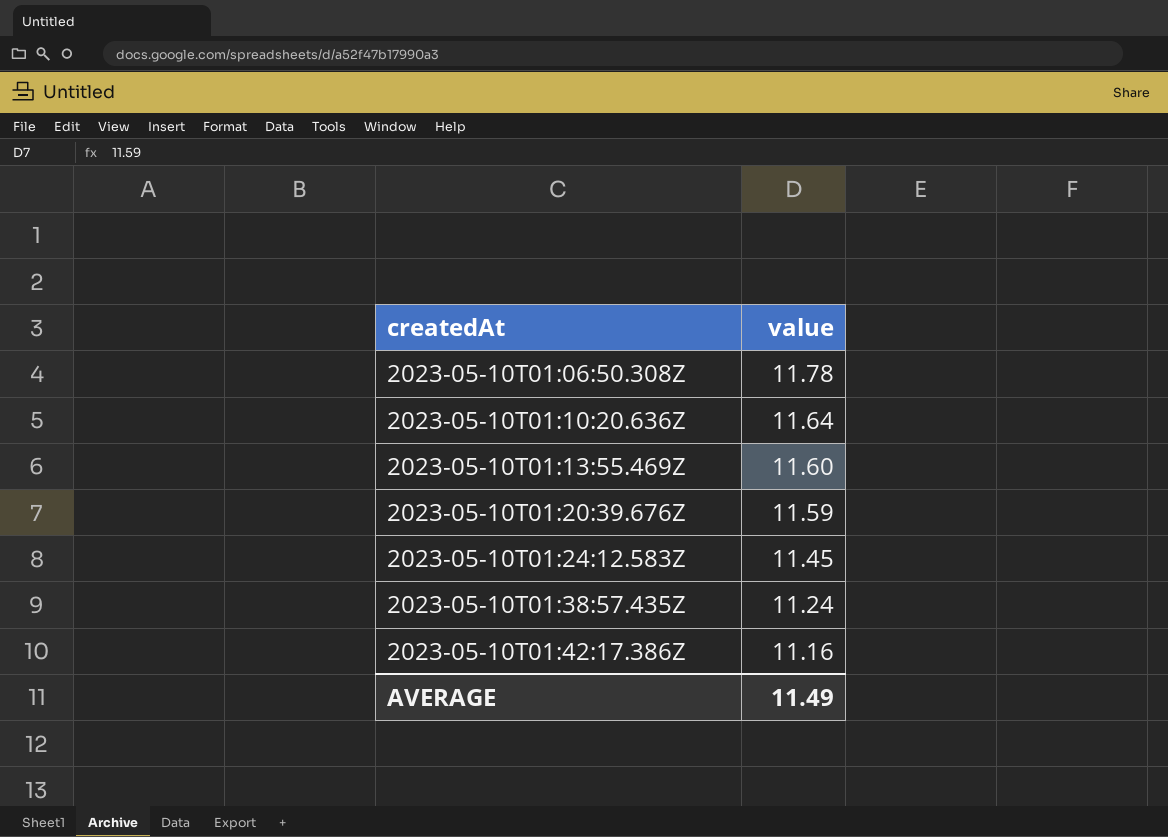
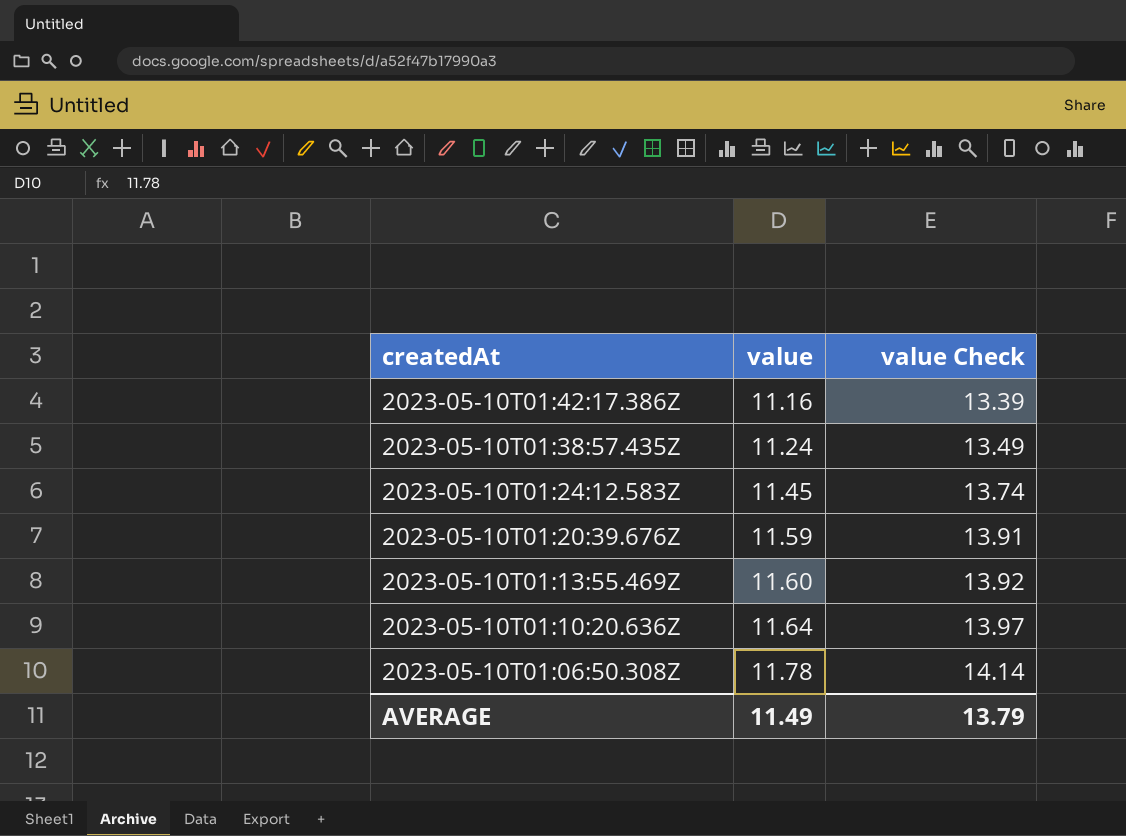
row order: createdAt ascending -> createdAt descending
column value Check | formula: none -> [value] * 1.2

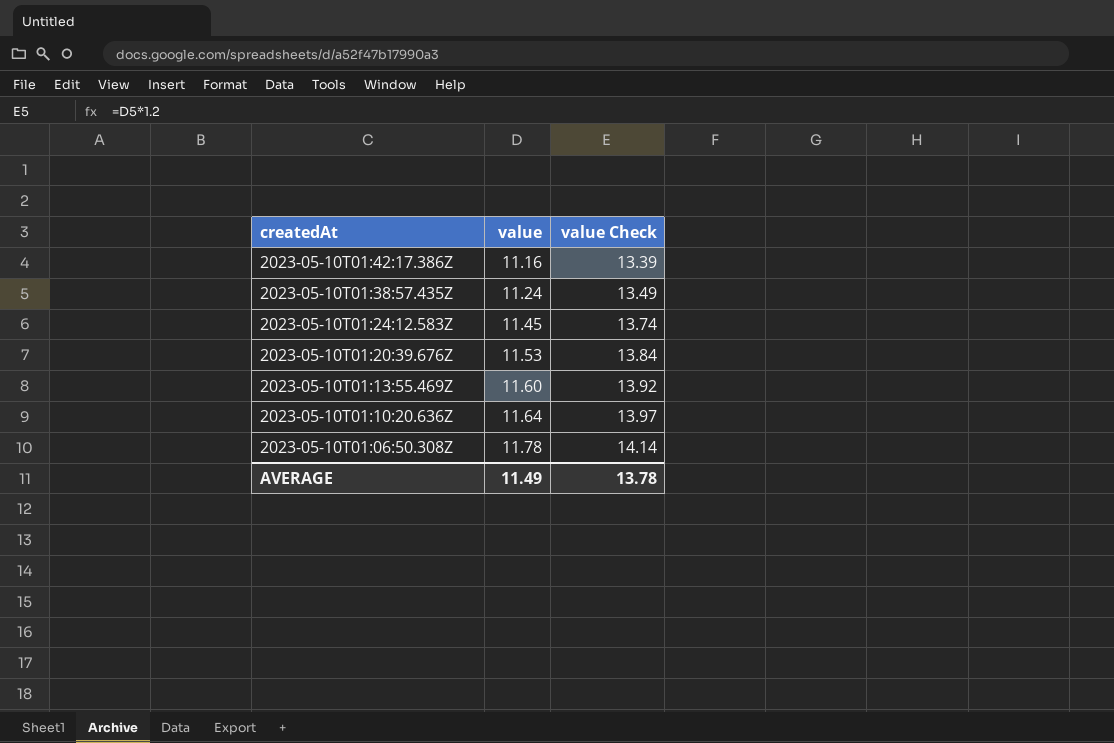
2023-05-10T01:20:39.676Z | value: 11.59 -> 11.53
2023-05-10T01:20:39.676Z | value Check: 13.91 -> 13.84
AVERAGE | value Check: 13.79 -> 13.78

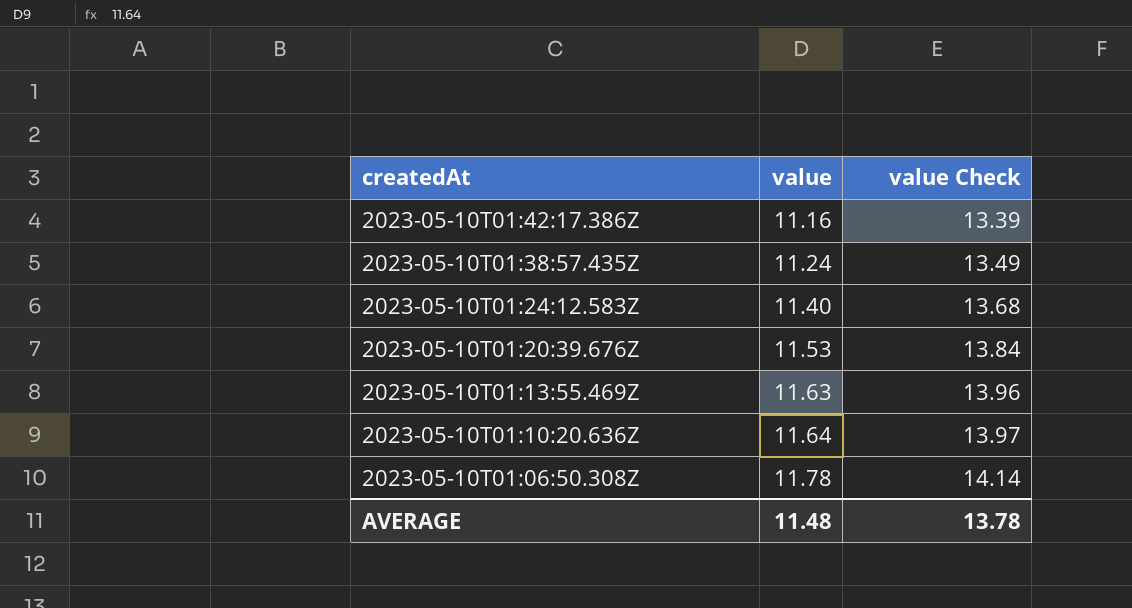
2023-05-10T01:24:12.583Z | value: 11.45 -> 11.40
2023-05-10T01:24:12.583Z | value Check: 13.74 -> 13.68
2023-05-10T01:13:55.469Z | value: 11.60 -> 11.63
2023-05-10T01:13:55.469Z | value Check: 13.92 -> 13.96
AVERAGE | value: 11.49 -> 11.48

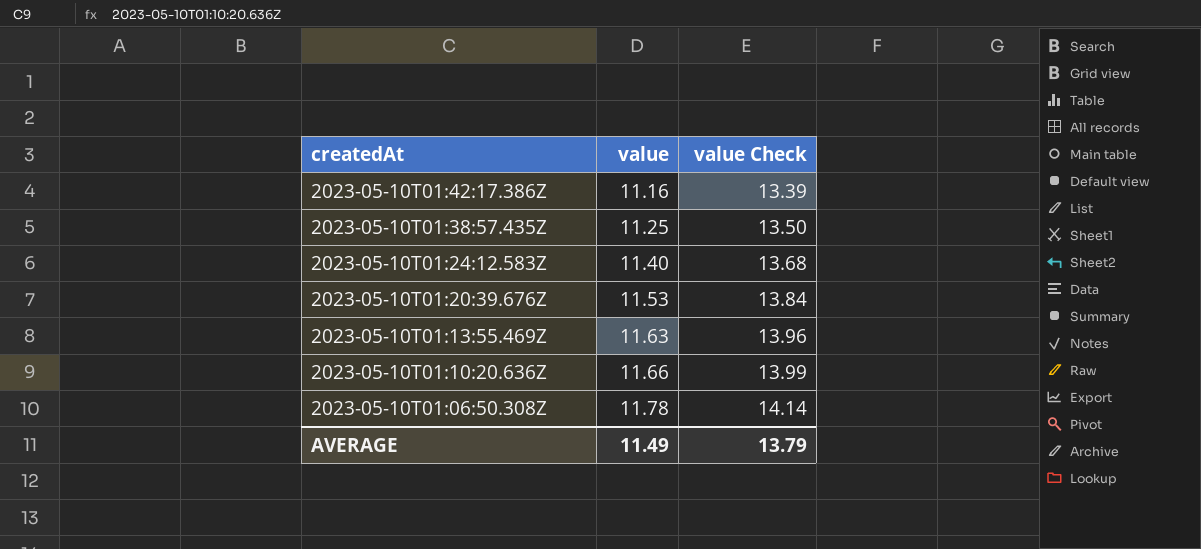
2023-05-10T01:38:57.435Z | value: 11.24 -> 11.25
2023-05-10T01:38:57.435Z | value Check: 13.49 -> 13.50
2023-05-10T01:10:20.636Z | value: 11.64 -> 11.66
2023-05-10T01:10:20.636Z | value Check: 13.97 -> 13.99
AVERAGE | value: 11.48 -> 11.49
AVERAGE | value Check: 13.78 -> 13.79

